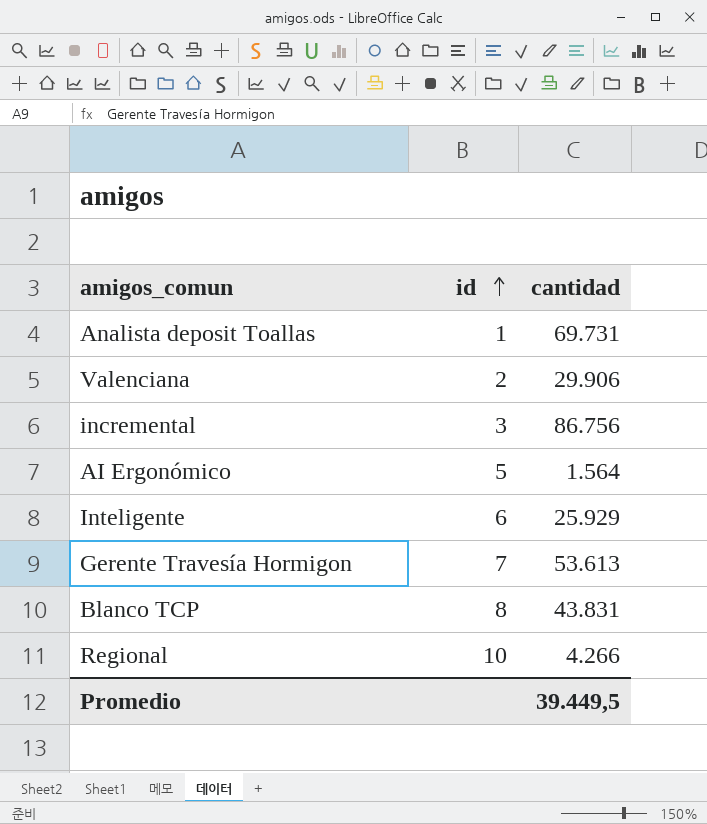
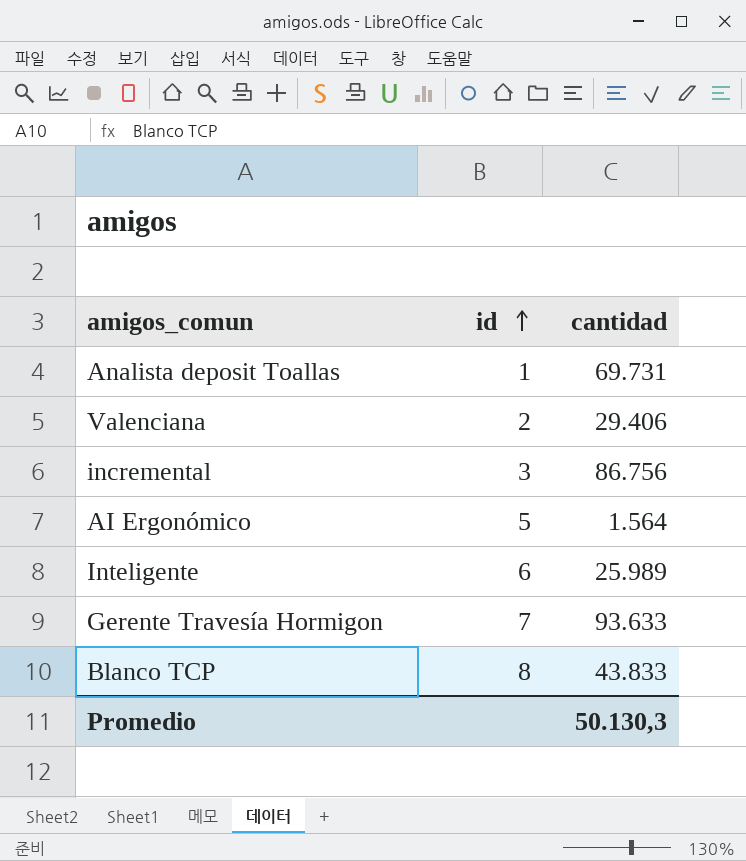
row Regional: 10 | 4.266 -> none
Valenciana | cantidad: 29.906 -> 29.406
Inteligente | cantidad: 25.929 -> 25.989
Gerente Travesía Hormigon | cantidad: 53.613 -> 93.633
Blanco TCP | cantidad: 43.831 -> 43.833
Promedio | cantidad: 39.449,5 -> 50.130,3

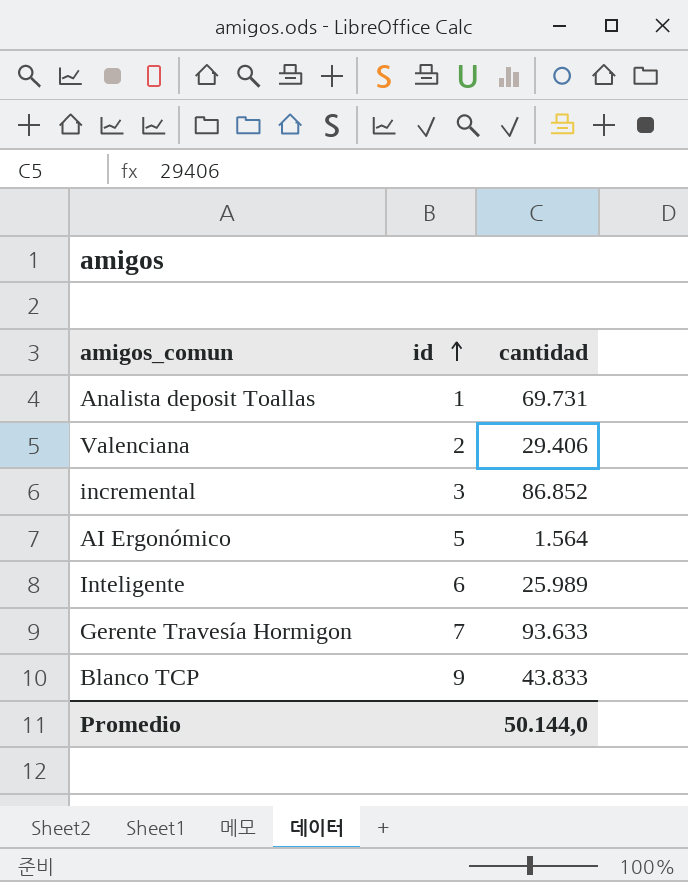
incremental | cantidad: 86.756 -> 86.852
Blanco TCP | id: 8 -> 9
Promedio | cantidad: 50.130,3 -> 50.144,0

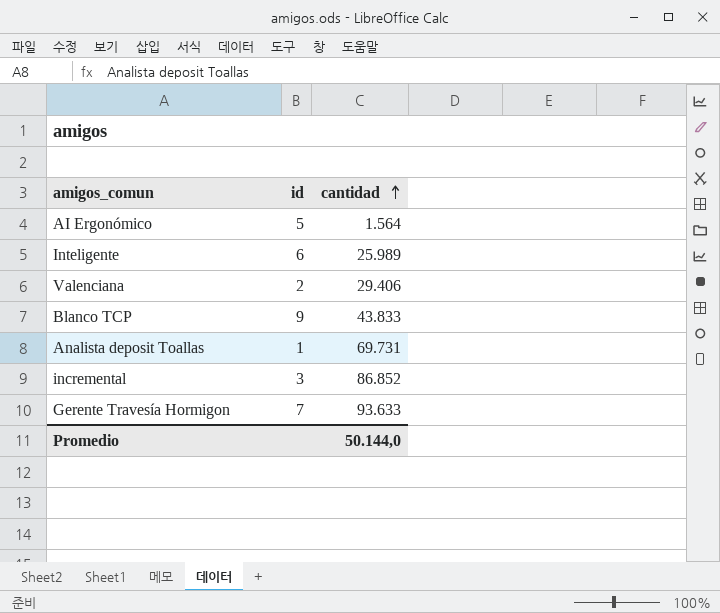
row order: id ascending -> cantidad ascending

